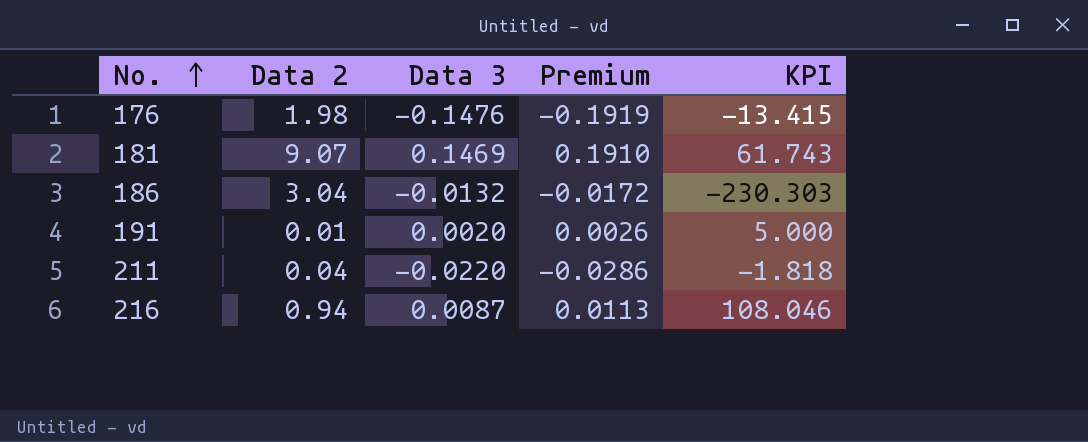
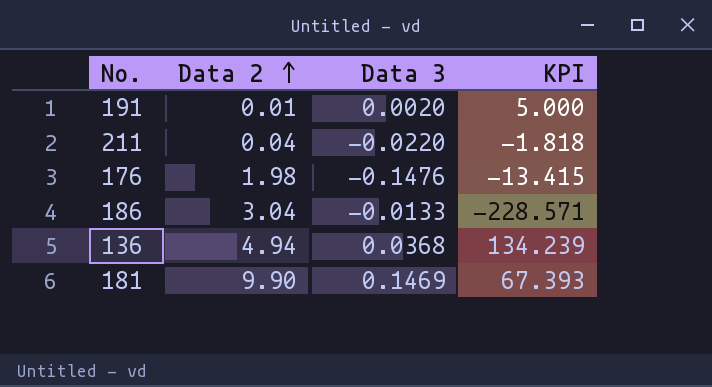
row order: No. ascending -> Data 2 ascending
column Premium | formula: [Data 3] * 1.3 -> none
row 216: 0.94 | 0.0087 | 0.0113 | 108.046 -> none
186 | Data 3: -0.0132 -> -0.0133
186 | KPI: -230.303 -> -228.571
row 136: none -> 4.94 | 0.0368 | 134.239
181 | Data 2: 9.07 -> 9.90
181 | KPI: 61.743 -> 67.393

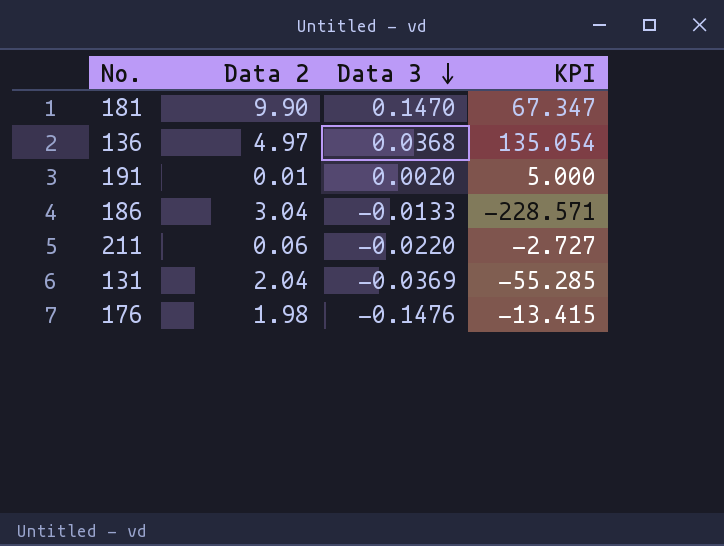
row order: Data 2 ascending -> Data 3 descending
181 | Data 3: 0.1469 -> 0.1470
181 | KPI: 67.393 -> 67.347
136 | Data 2: 4.94 -> 4.97
136 | KPI: 134.239 -> 135.054
211 | Data 2: 0.04 -> 0.06
211 | KPI: -1.818 -> -2.727
row 131: none -> 2.04 | -0.0369 | -55.285

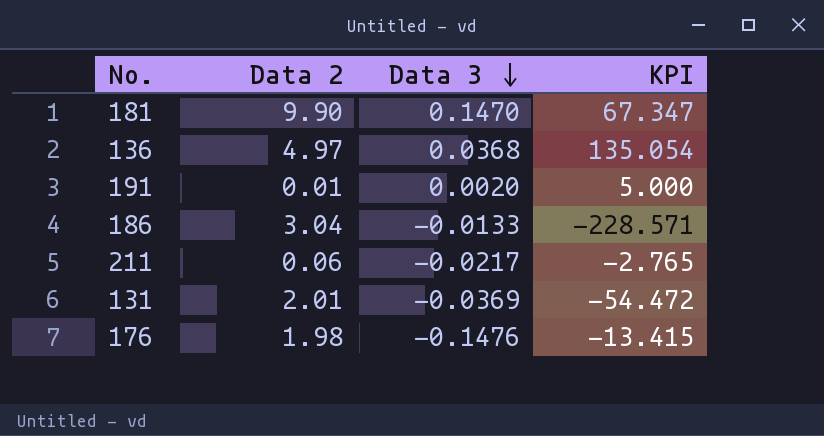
211 | Data 3: -0.0220 -> -0.0217
211 | KPI: -2.727 -> -2.765
131 | Data 2: 2.04 -> 2.01
131 | KPI: -55.285 -> -54.472

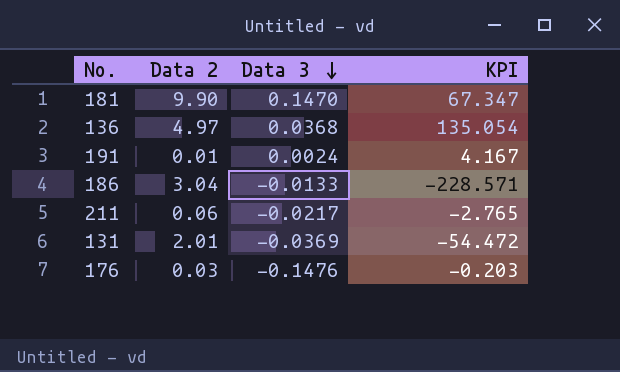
191 | Data 3: 0.0020 -> 0.0024
191 | KPI: 5.000 -> 4.167
176 | Data 2: 1.98 -> 0.03
176 | KPI: -13.415 -> -0.203

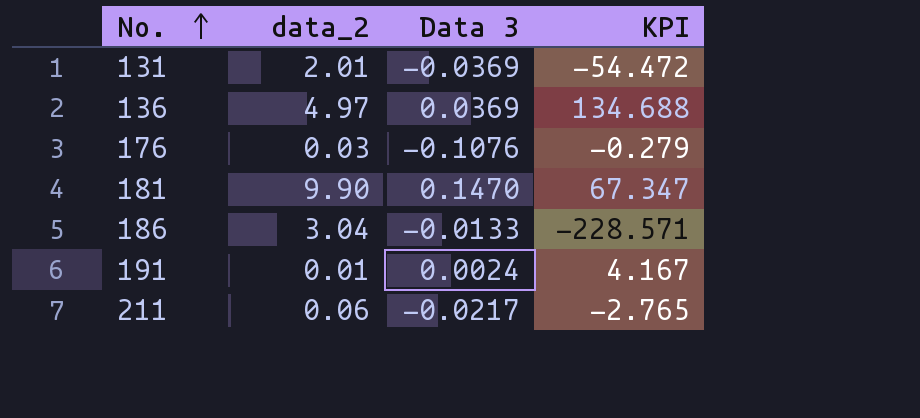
row order: Data 3 descending -> No. ascending
column name: Data 2 -> data_2
136 | Data 3: 0.0368 -> 0.0369
136 | KPI: 135.054 -> 134.688
176 | Data 3: -0.1476 -> -0.1076
176 | KPI: -0.203 -> -0.279

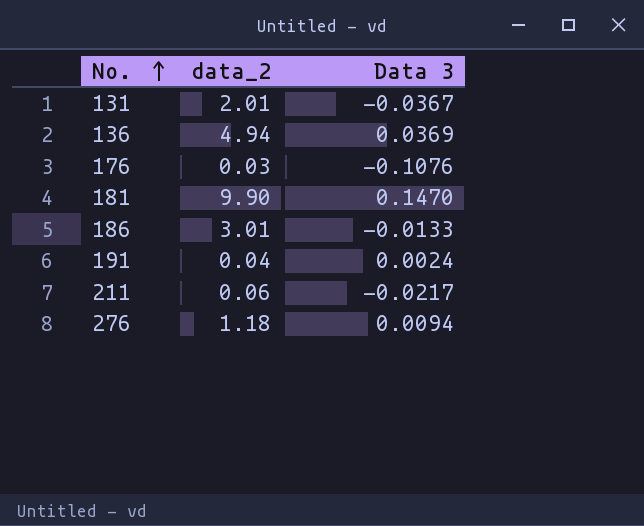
column KPI | formula: [data_2] / [Data 3] -> none
131 | Data 3: -0.0369 -> -0.0367
136 | data_2: 4.97 -> 4.94
186 | data_2: 3.04 -> 3.01
191 | data_2: 0.01 -> 0.04
row 276: none -> 1.18 | 0.0094

